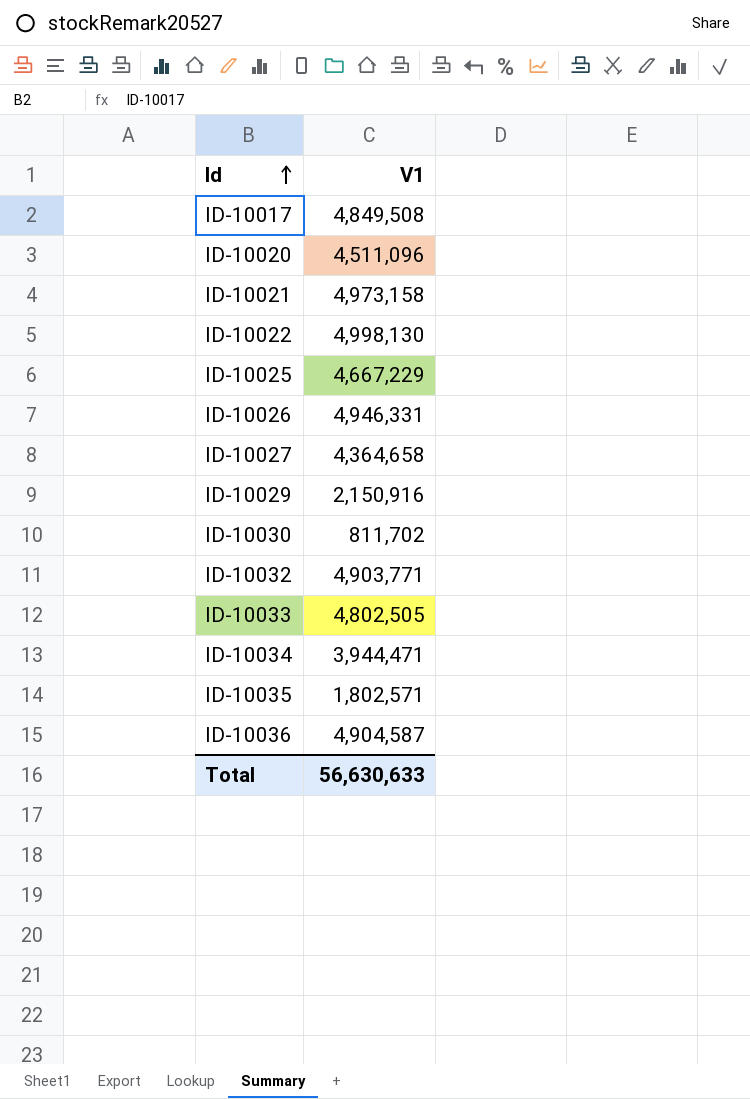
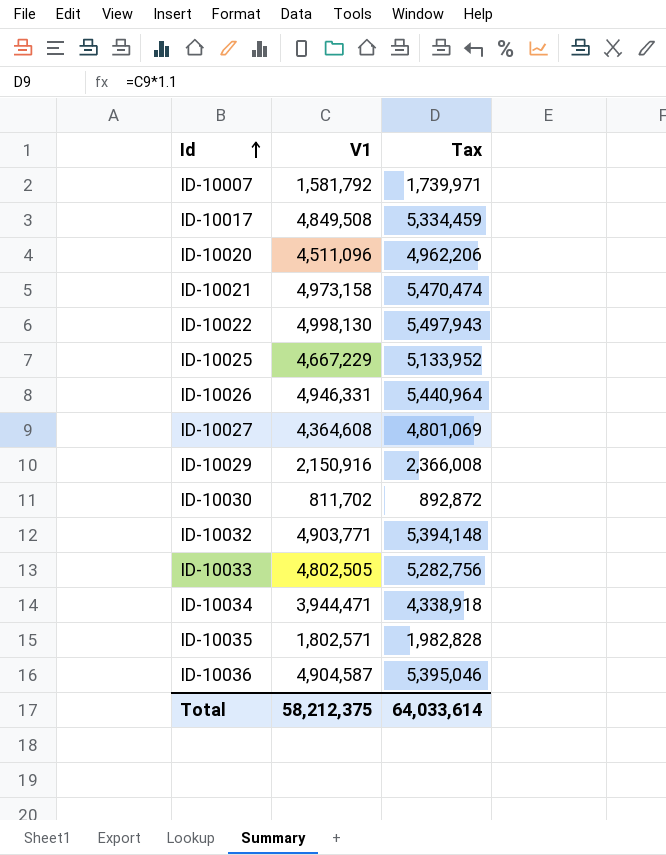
column Tax | formula: none -> [V1] * 1.1
row ID-10007: none -> 1,581,792 | 1,739,971
ID-10027 | V1: 4,364,658 -> 4,364,608
Total | V1: 56,630,633 -> 58,212,375

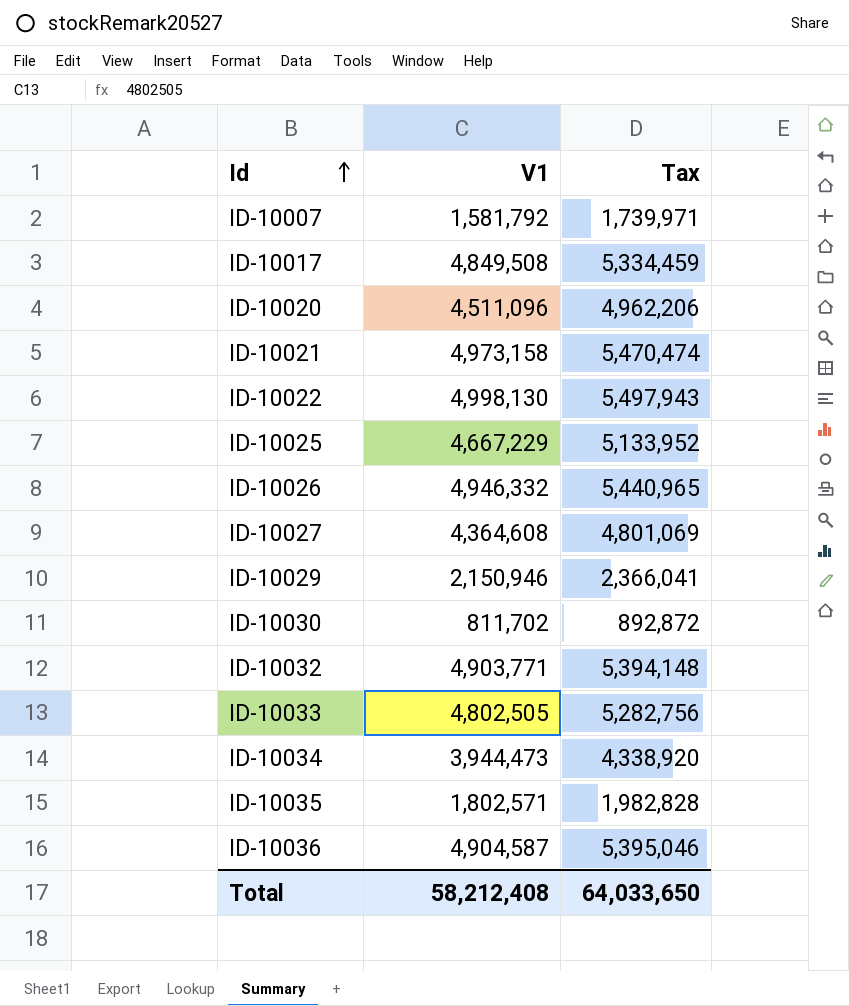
ID-10026 | V1: 4,946,331 -> 4,946,332
ID-10026 | Tax: 5,440,964 -> 5,440,965
ID-10029 | V1: 2,150,916 -> 2,150,946
ID-10029 | Tax: 2,366,008 -> 2,366,041
ID-10034 | V1: 3,944,471 -> 3,944,473
ID-10034 | Tax: 4,338,918 -> 4,338,920
Total | V1: 58,212,375 -> 58,212,408
Total | Tax: 64,033,614 -> 64,033,650

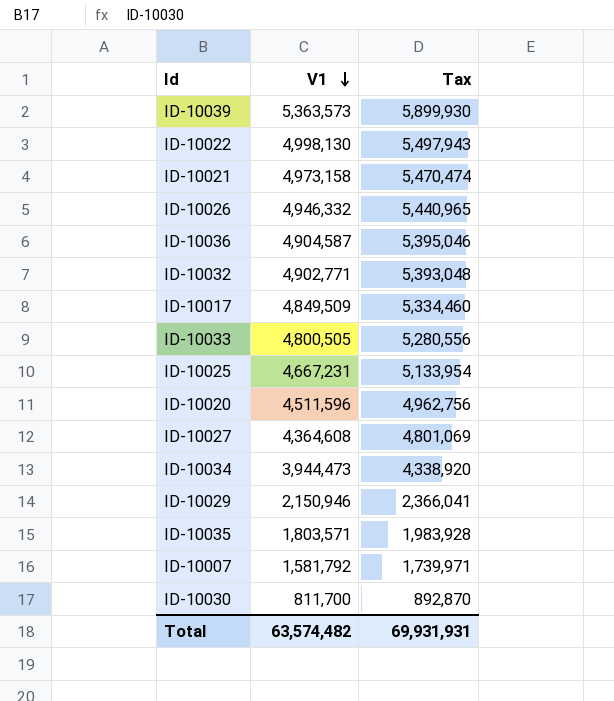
row order: Id ascending -> V1 descending
row ID-10039: none -> 5,363,573 | 5,899,930
ID-10032 | V1: 4,903,771 -> 4,902,771
ID-10032 | Tax: 5,394,148 -> 5,393,048
ID-10017 | V1: 4,849,508 -> 4,849,509
ID-10017 | Tax: 5,334,459 -> 5,334,460
ID-10033 | V1: 4,802,505 -> 4,800,505
ID-10033 | Tax: 5,282,756 -> 5,280,556
ID-10025 | V1: 4,667,229 -> 4,667,231
ID-10025 | Tax: 5,133,952 -> 5,133,954
ID-10020 | V1: 4,511,096 -> 4,511,596
ID-10020 | Tax: 4,962,206 -> 4,962,756
ID-10035 | V1: 1,802,571 -> 1,803,571
ID-10035 | Tax: 1,982,828 -> 1,983,928
ID-10030 | V1: 811,702 -> 811,700
ID-10030 | Tax: 892,872 -> 892,870
Total | V1: 58,212,408 -> 63,574,482
Total | Tax: 64,033,650 -> 69,931,931

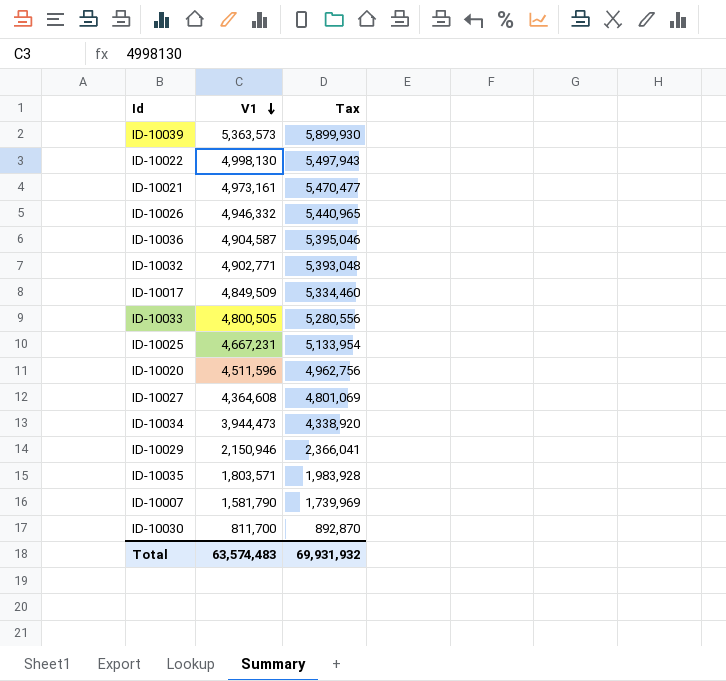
ID-10021 | V1: 4,973,158 -> 4,973,161
ID-10021 | Tax: 5,470,474 -> 5,470,477
ID-10007 | V1: 1,581,792 -> 1,581,790
ID-10007 | Tax: 1,739,971 -> 1,739,969
Total | V1: 63,574,482 -> 63,574,483
Total | Tax: 69,931,931 -> 69,931,932

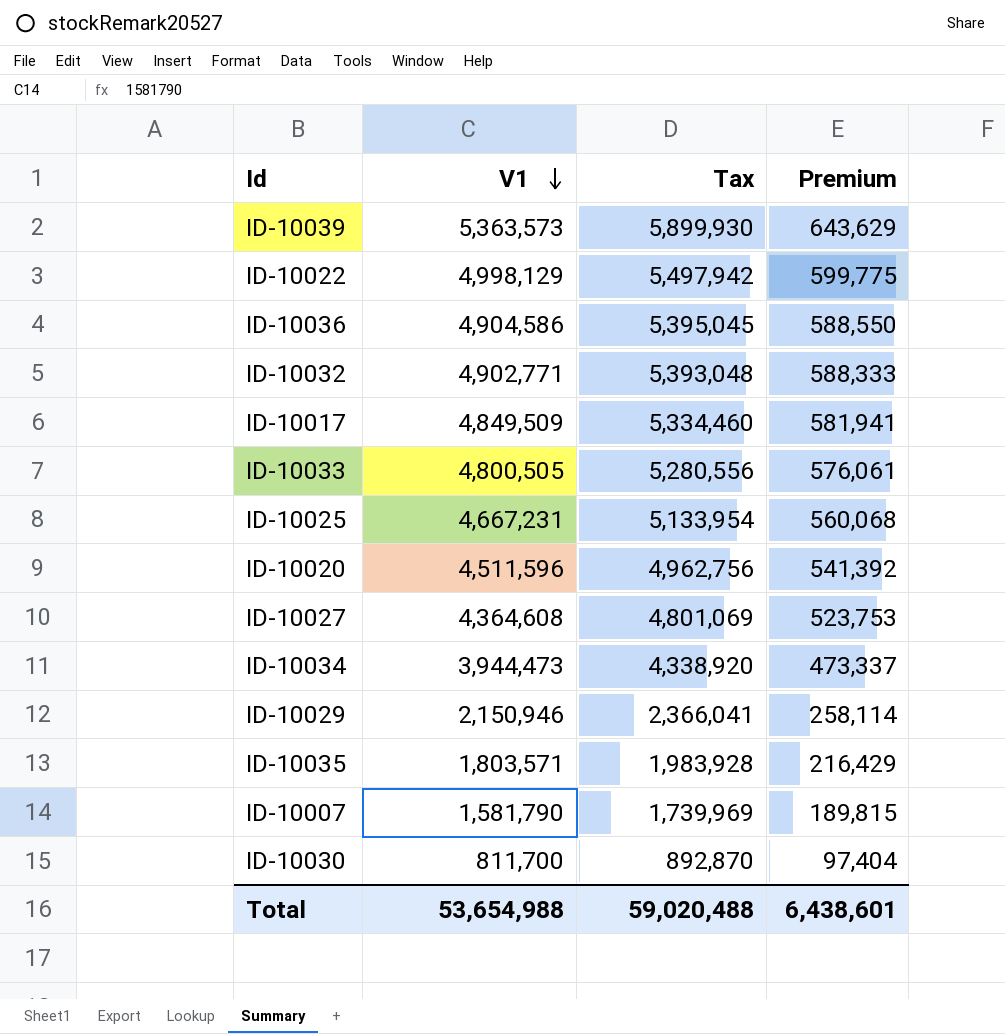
column Premium | formula: none -> [V1] * 0.12
row ID-10021: 4,973,161 | 5,470,477 -> none
row ID-10026: 4,946,332 | 5,440,965 -> none
ID-10022 | V1: 4,998,130 -> 4,998,129
ID-10022 | Tax: 5,497,943 -> 5,497,942
ID-10036 | V1: 4,904,587 -> 4,904,586
ID-10036 | Tax: 5,395,046 -> 5,395,045
Total | V1: 63,574,483 -> 53,654,988
Total | Tax: 69,931,932 -> 59,020,488

